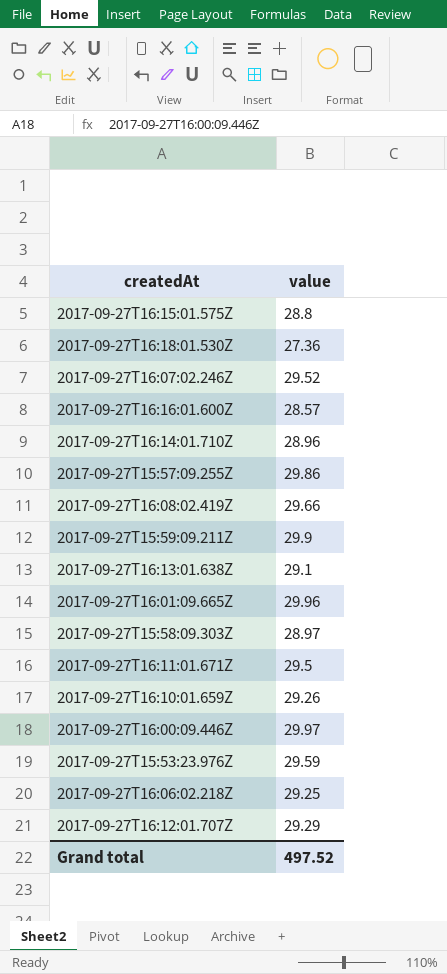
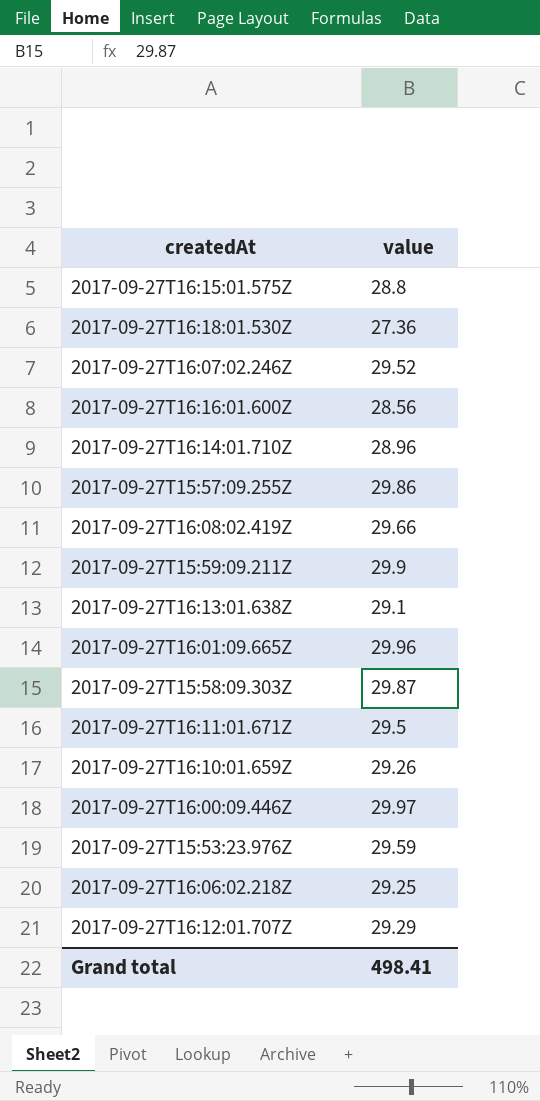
2017-09-27T16:16:01.600Z | value: 28.57 -> 28.56
2017-09-27T15:58:09.303Z | value: 28.97 -> 29.87
Grand total | value: 497.52 -> 498.41

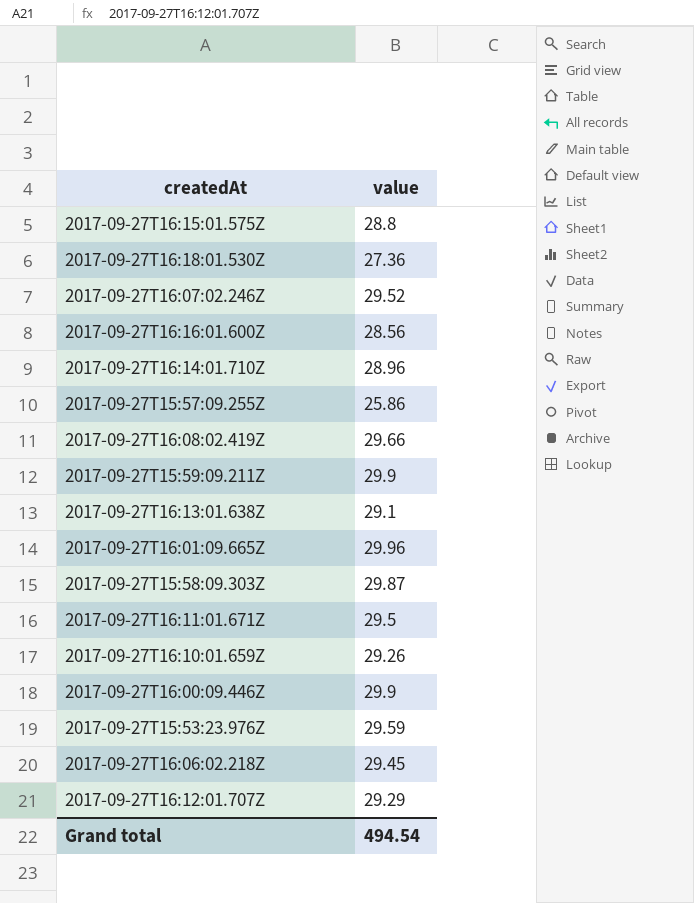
2017-09-27T15:57:09.255Z | value: 29.86 -> 25.86
2017-09-27T16:00:09.446Z | value: 29.97 -> 29.9
2017-09-27T16:06:02.218Z | value: 29.25 -> 29.45
Grand total | value: 498.41 -> 494.54

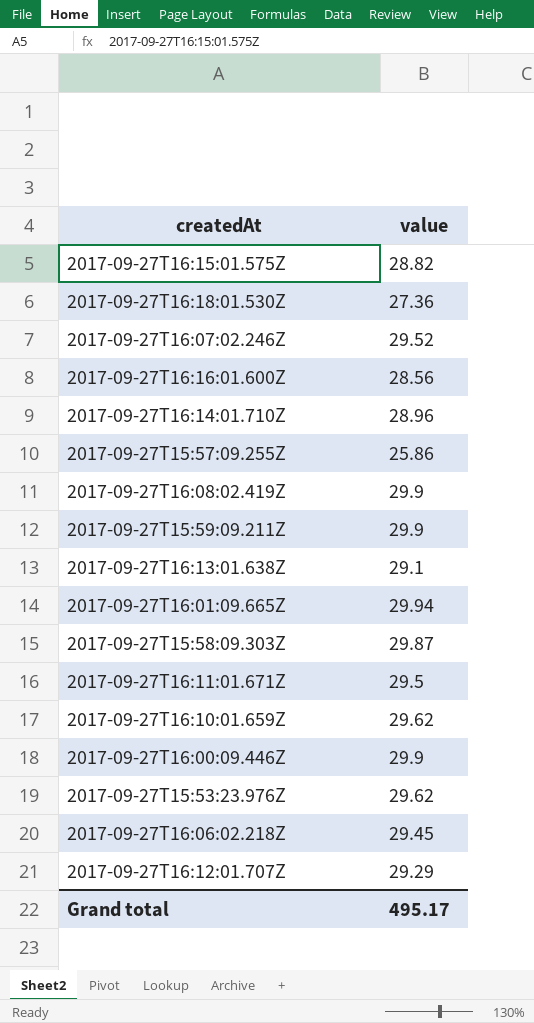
2017-09-27T16:15:01.575Z | value: 28.8 -> 28.82
2017-09-27T16:08:02.419Z | value: 29.66 -> 29.9
2017-09-27T16:01:09.665Z | value: 29.96 -> 29.94
2017-09-27T16:10:01.659Z | value: 29.26 -> 29.62
2017-09-27T15:53:23.976Z | value: 29.59 -> 29.62
Grand total | value: 494.54 -> 495.17

